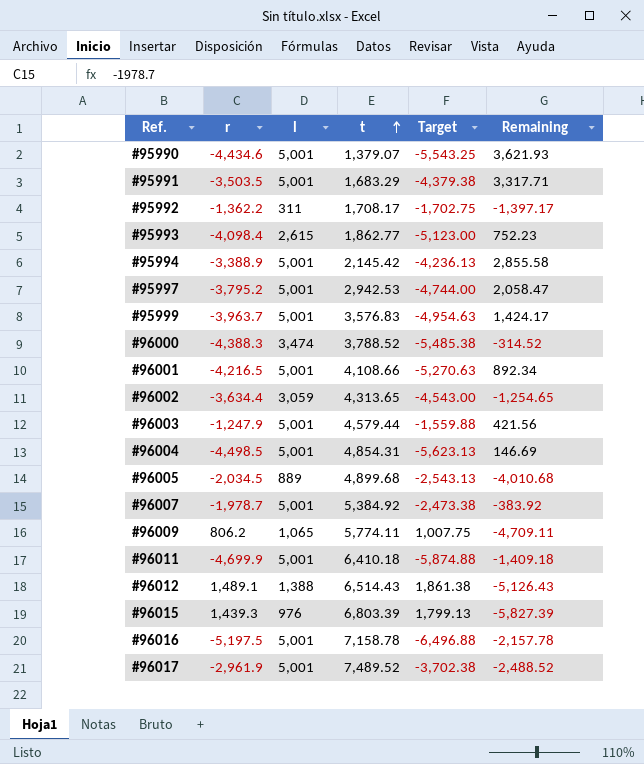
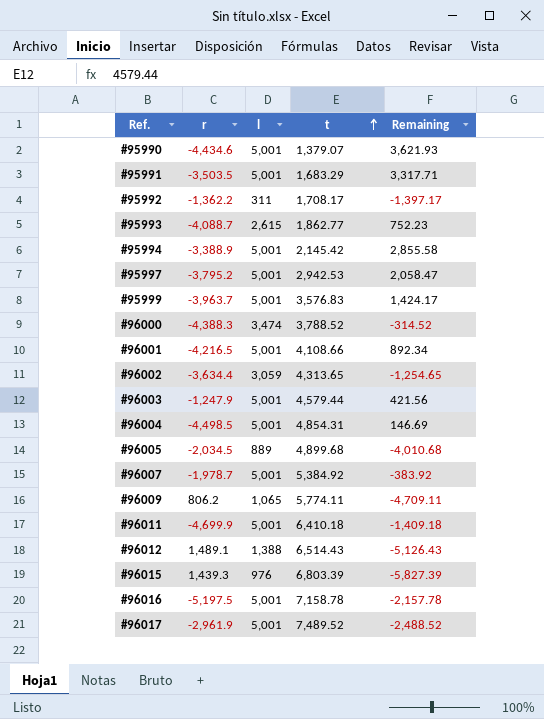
column Target | formula: [r] * 1.25 -> none
#95993 | r: -4,098.4 -> -4,088.7

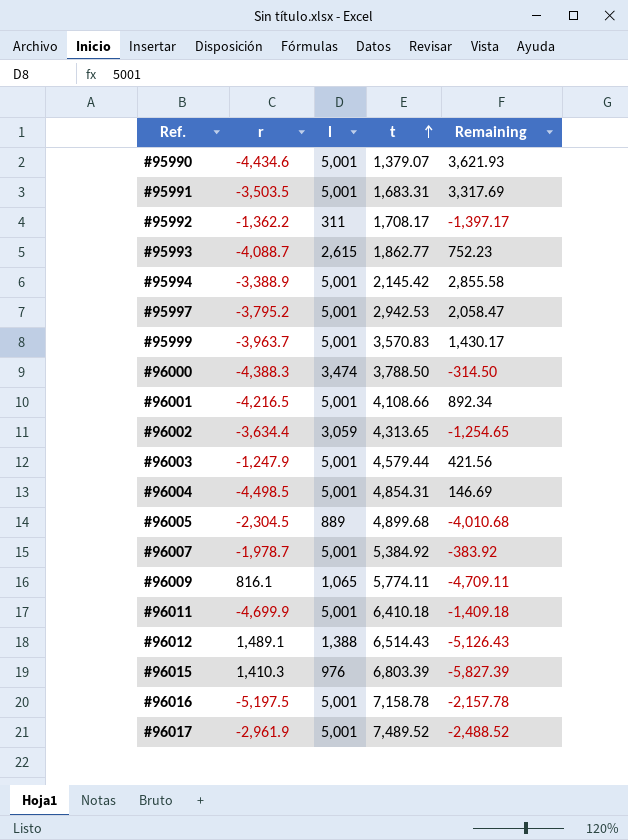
#95991 | t: 1,683.29 -> 1,683.31
#95991 | Remaining: 3,317.71 -> 3,317.69
#95999 | t: 3,576.83 -> 3,570.83
#95999 | Remaining: 1,424.17 -> 1,430.17
#96000 | t: 3,788.52 -> 3,788.50
#96000 | Remaining: -314.52 -> -314.50
#96005 | r: -2,034.5 -> -2,304.5
#96009 | r: 806.2 -> 816.1
#96015 | r: 1,439.3 -> 1,410.3

